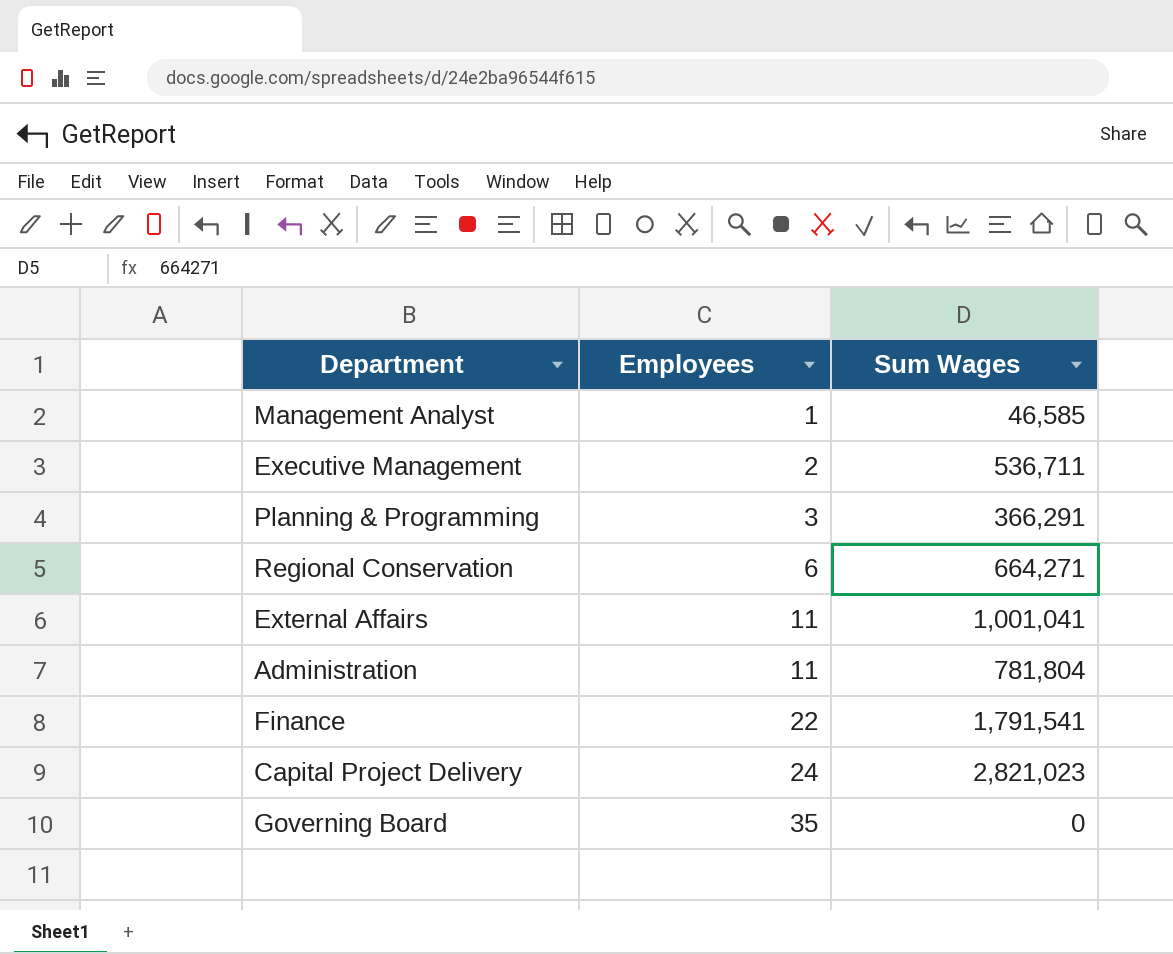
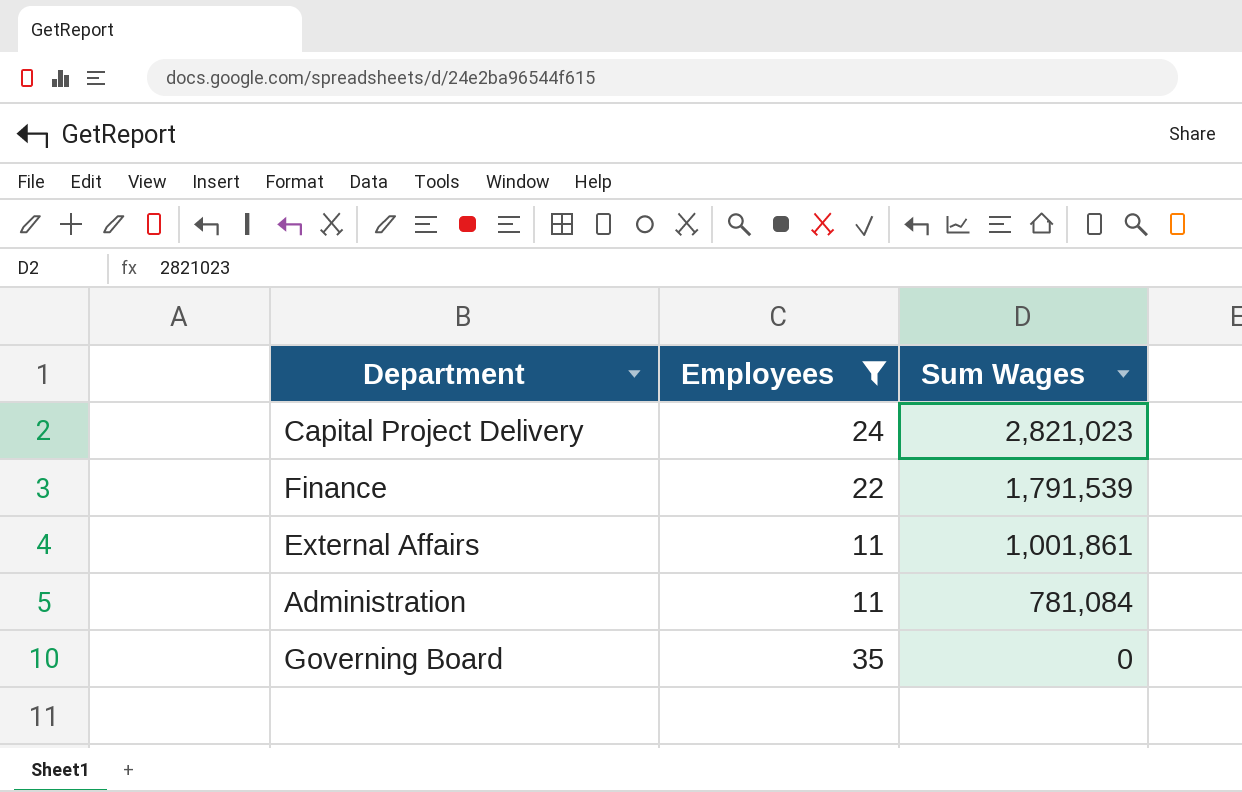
filter: none -> Employees >= 11
row order: Employees ascending -> Sum Wages descending
Finance | Sum Wages: 1,791,541 -> 1,791,539
External Affairs | Sum Wages: 1,001,041 -> 1,001,861
Administration | Sum Wages: 781,804 -> 781,084

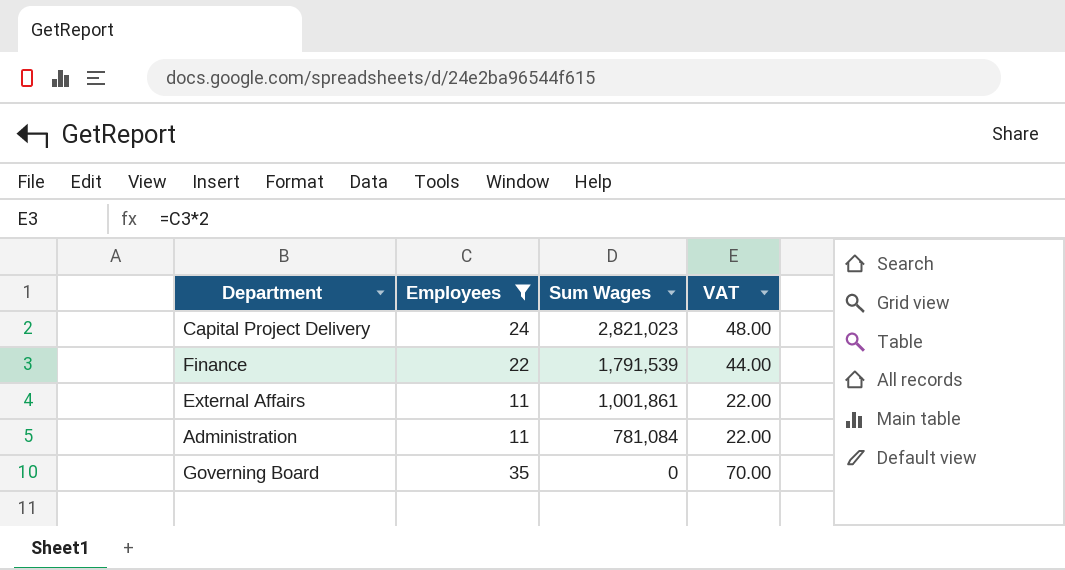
column VAT | formula: none -> [Employees] * 2

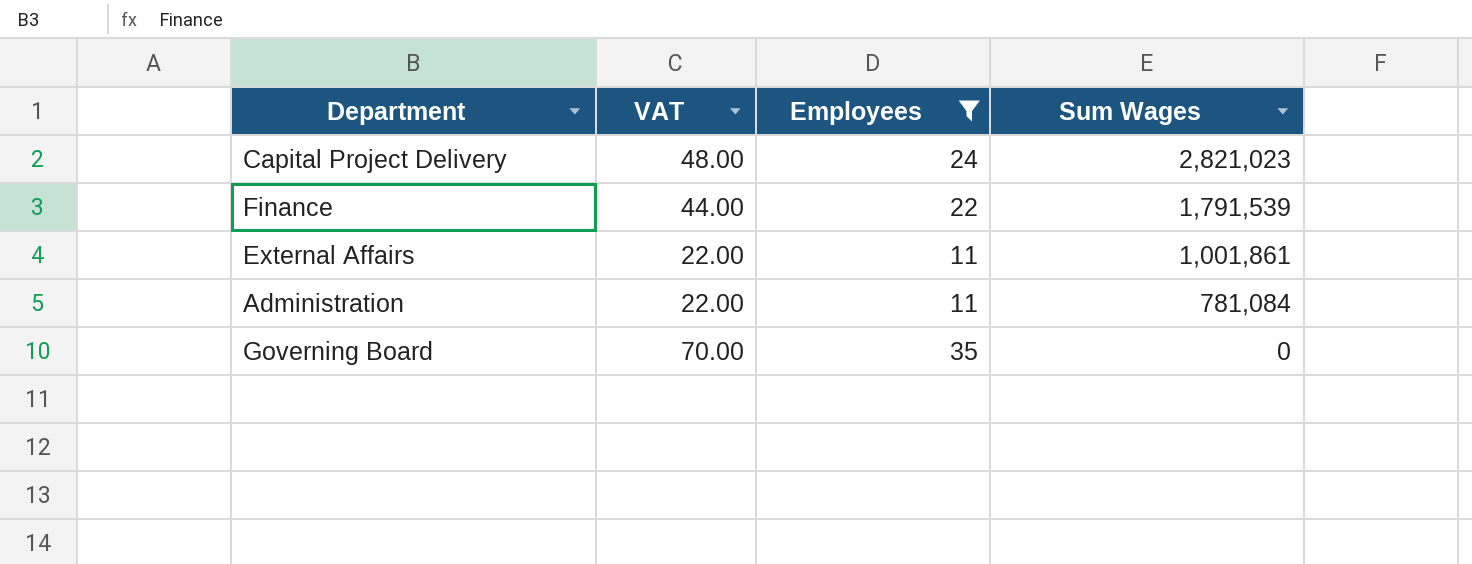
column VAT | position: 4 -> 2

